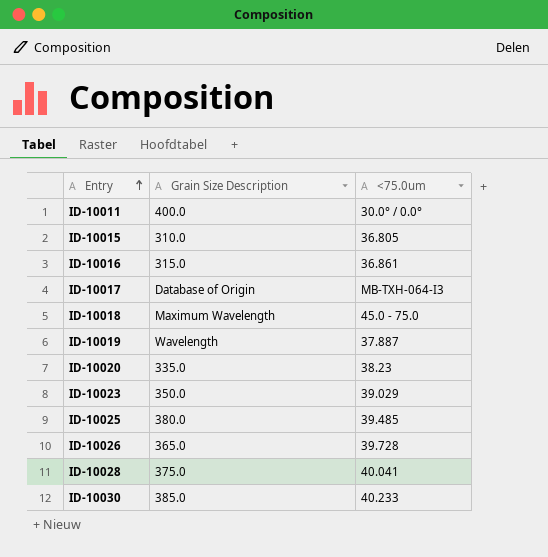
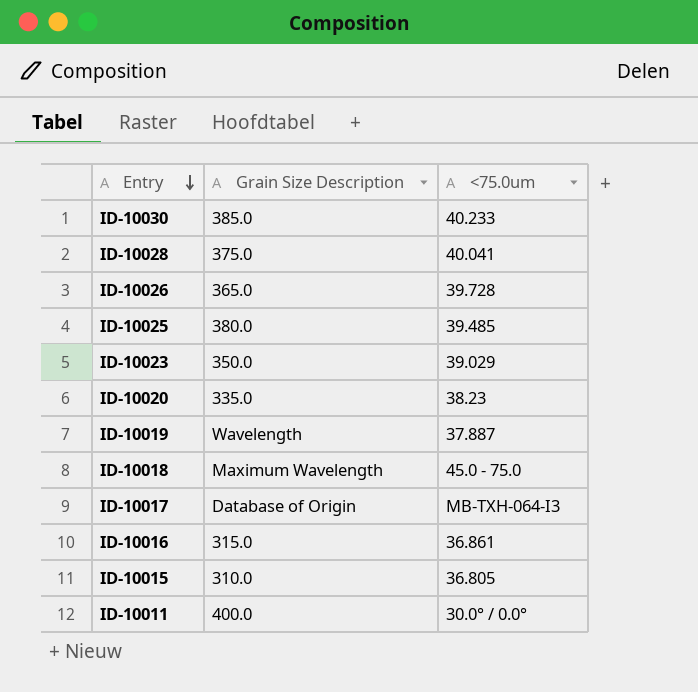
row order: Entry ascending -> Entry descending

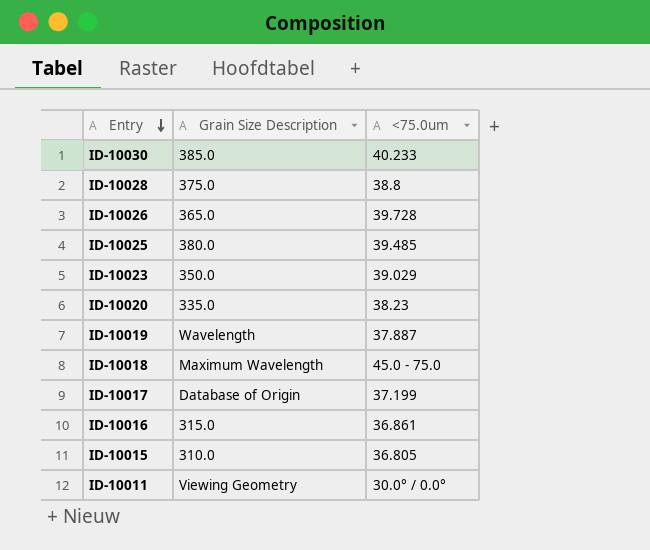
ID-10028 | <75.0um: 40.041 -> 38.8
ID-10017 | <75.0um: MB-TXH-064-I3 -> 37.199
ID-10011 | Grain Size Description: 400.0 -> Viewing Geometry

